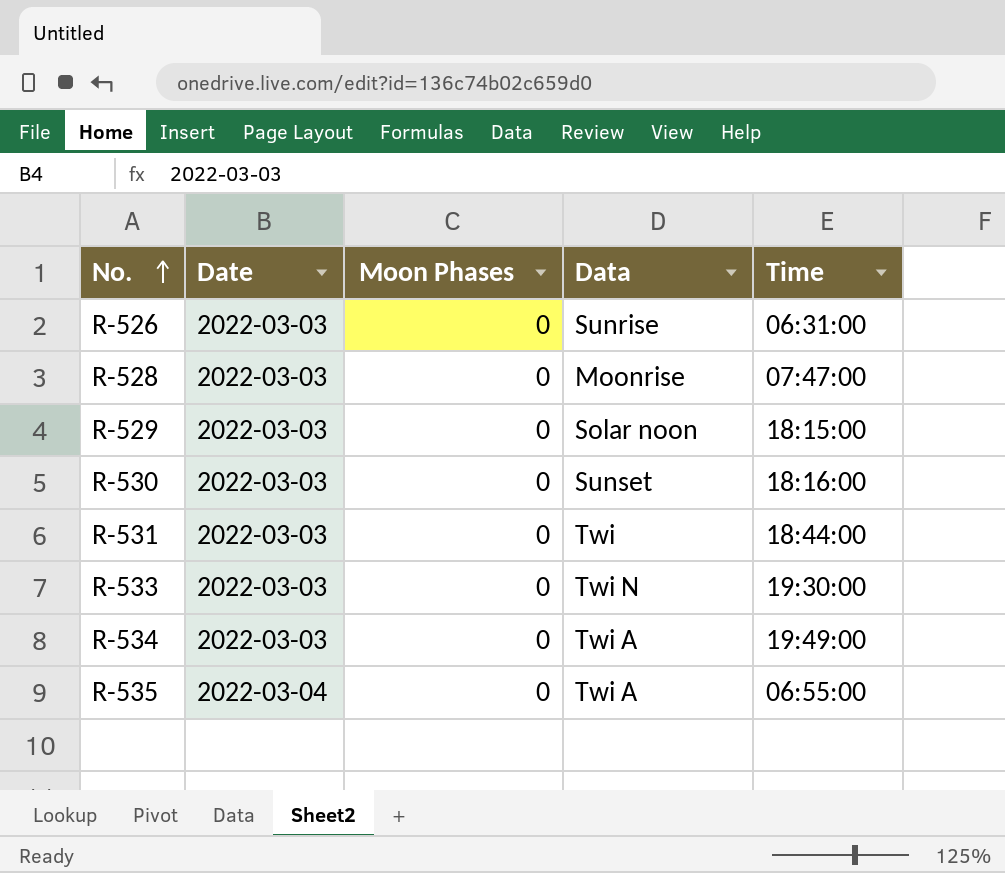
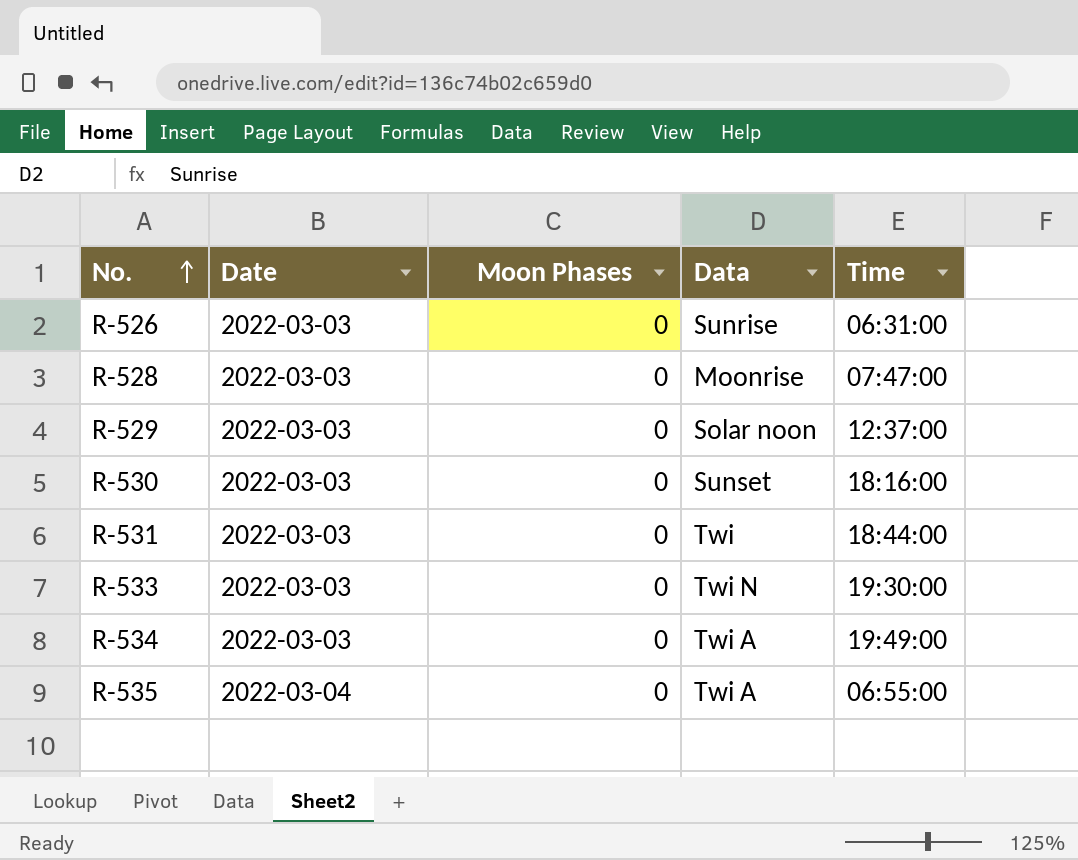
R-529 | Time: 18:15:00 -> 12:37:00

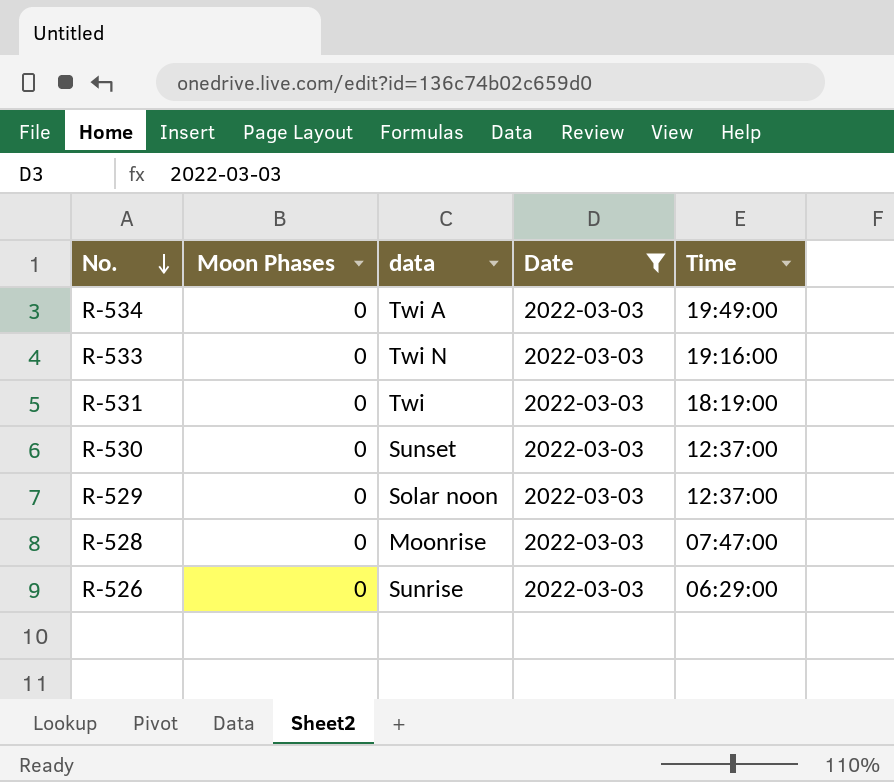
filter: none -> Date = 2022-03-03
row order: No. ascending -> No. descending
column name: Data -> data
column Date | position: 2 -> 4
R-533 | Time: 19:30:00 -> 19:16:00
R-531 | Time: 18:44:00 -> 18:19:00
R-530 | Time: 18:16:00 -> 12:37:00
R-526 | Time: 06:31:00 -> 06:29:00

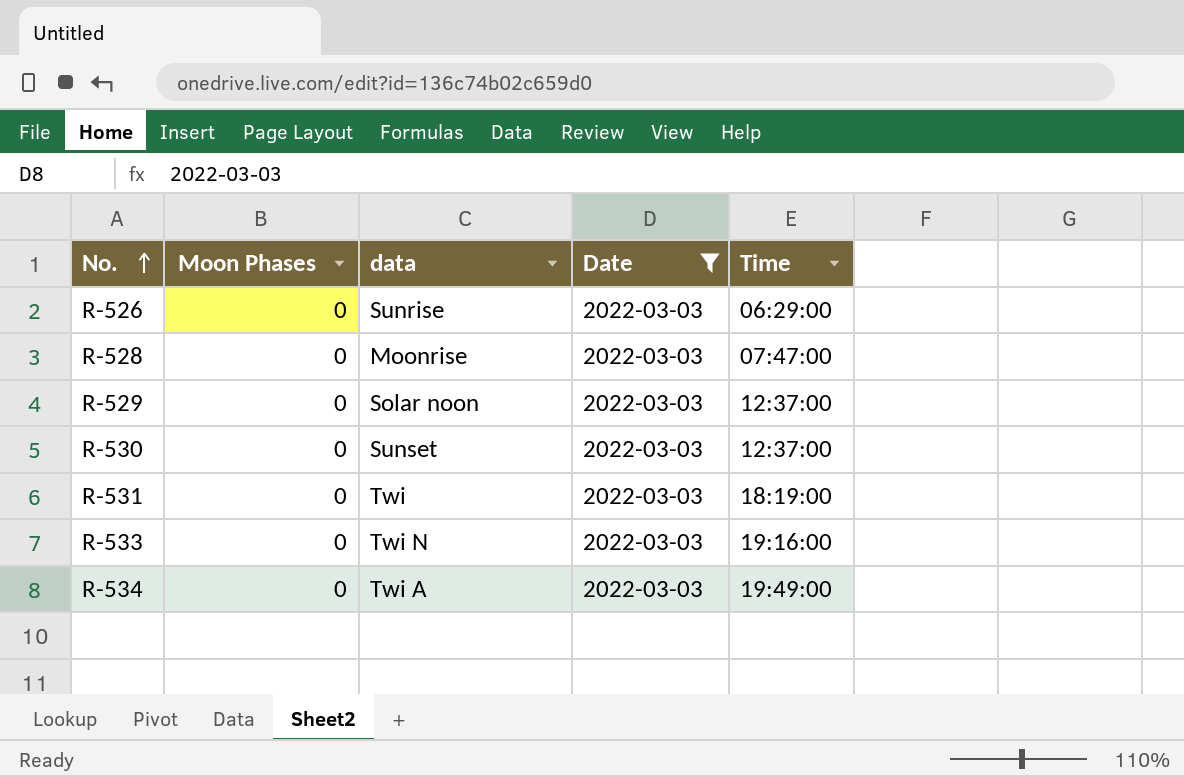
row order: No. descending -> No. ascending

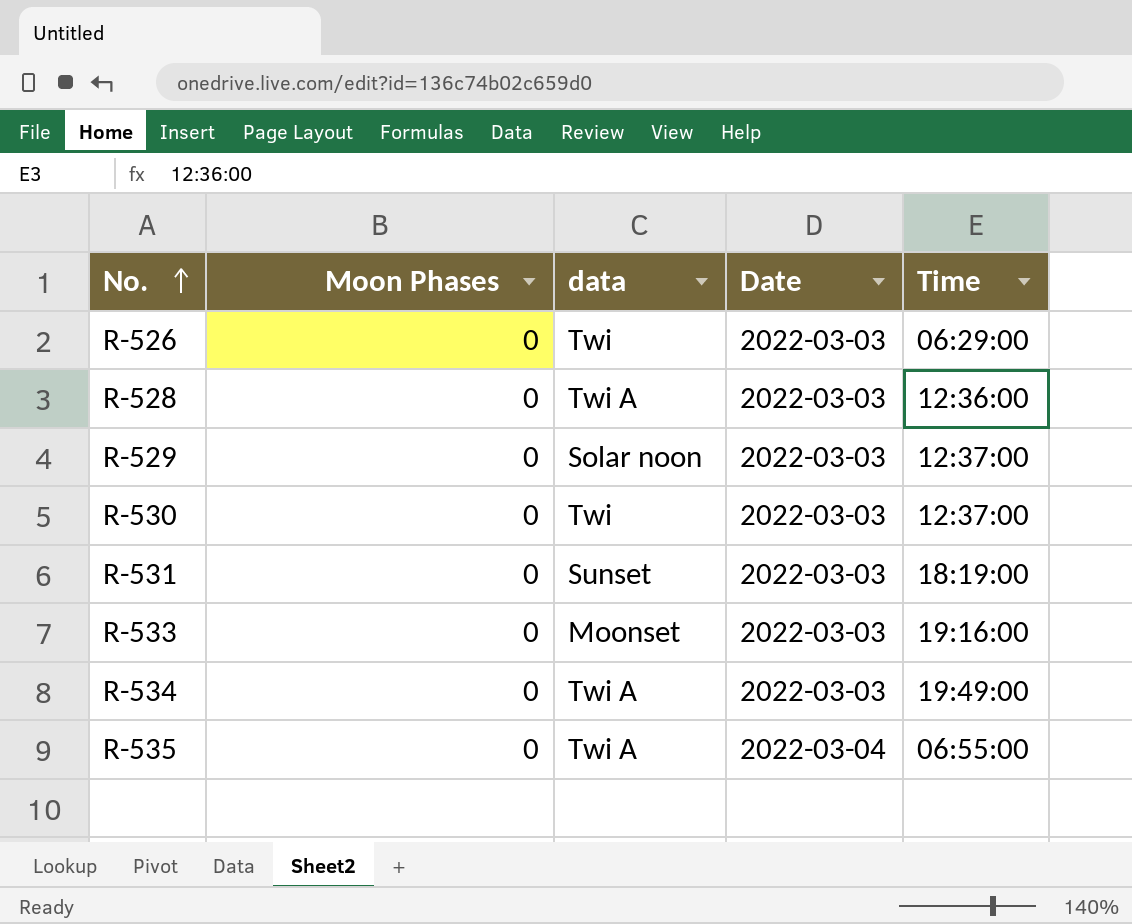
filter: Date = 2022-03-03 -> none
R-526 | data: Sunrise -> Twi
R-528 | data: Moonrise -> Twi A
R-528 | Time: 07:47:00 -> 12:36:00
R-530 | data: Sunset -> Twi
R-531 | data: Twi -> Sunset
R-533 | data: Twi N -> Moonset

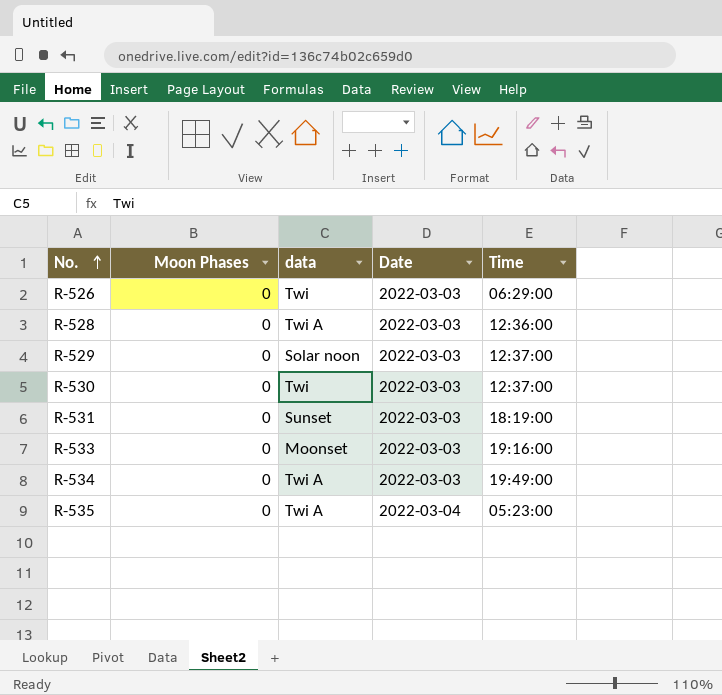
R-535 | Time: 06:55:00 -> 05:23:00

